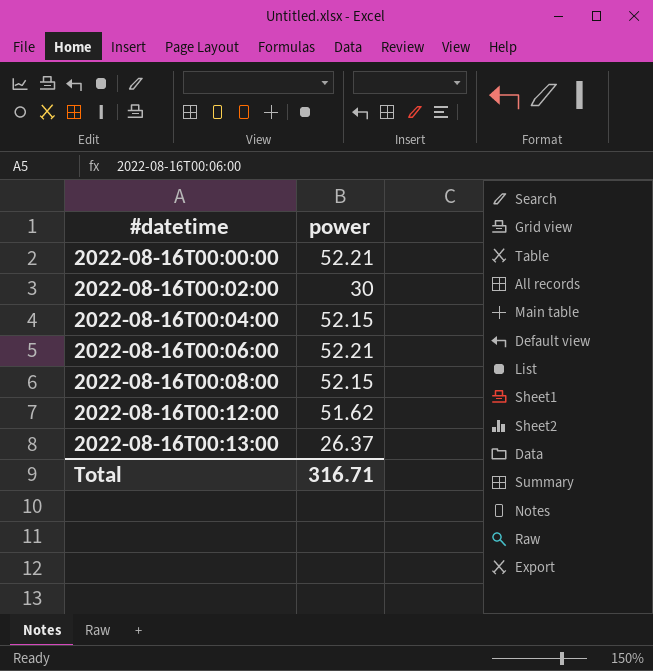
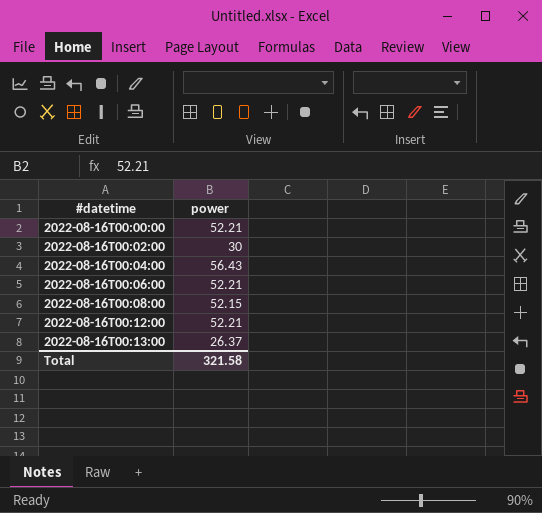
2022-08-16T00:04:00 | power: 52.15 -> 56.43
2022-08-16T00:12:00 | power: 51.62 -> 52.21
Total | power: 316.71 -> 321.58

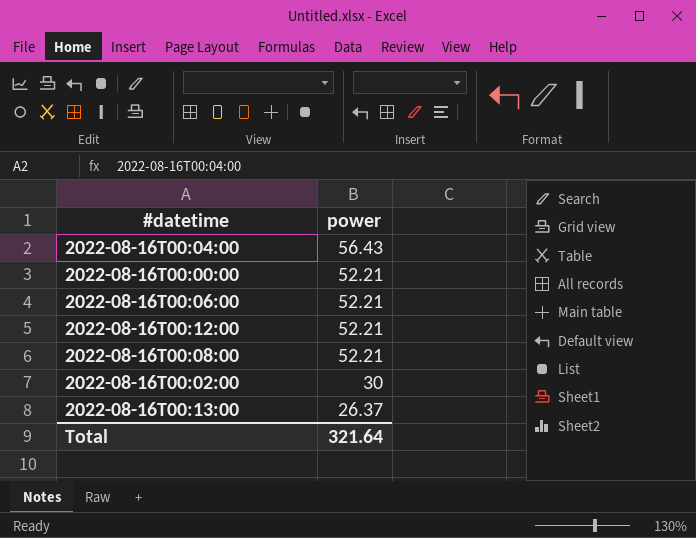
row order: #datetime ascending -> power descending
2022-08-16T00:08:00 | power: 52.15 -> 52.21
Total | power: 321.58 -> 321.64

